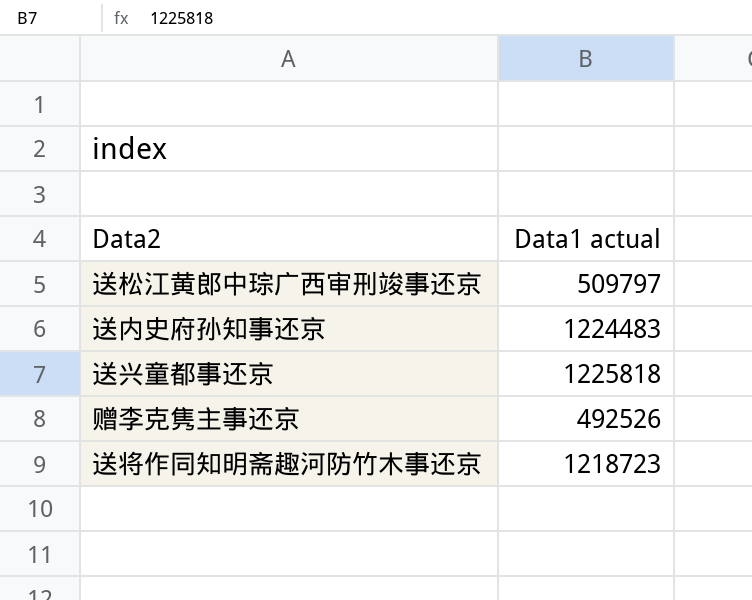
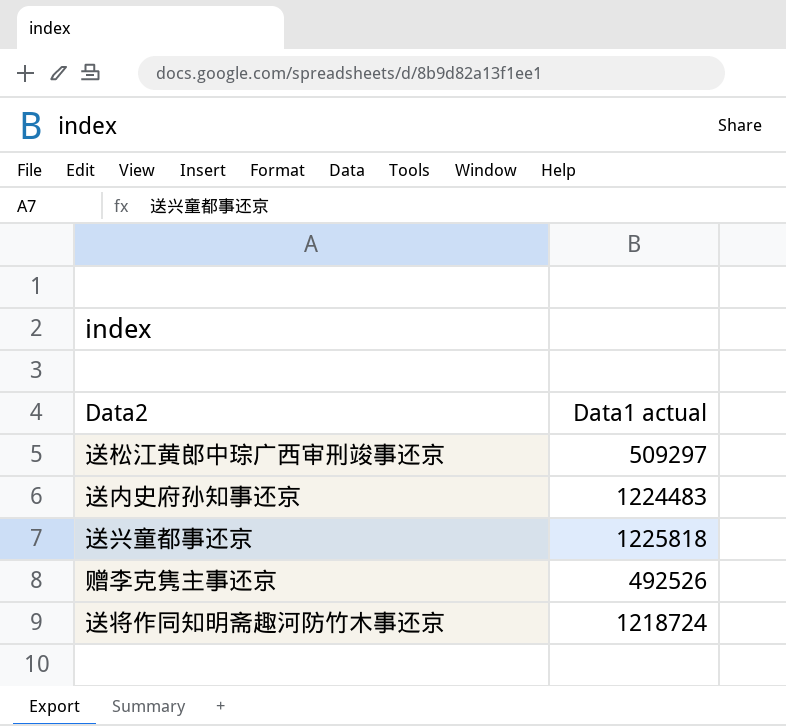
送松江黄郎中琮广西审刑竣事还京 | Data1 actual: 509797 -> 509297
送将作同知明斋趣河防竹木事还京 | Data1 actual: 1218723 -> 1218724

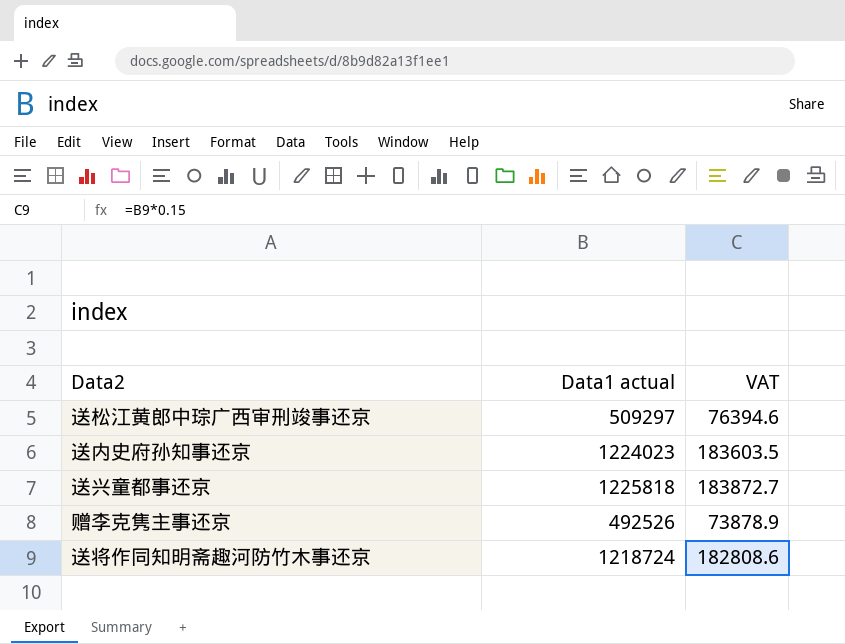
column VAT | formula: none -> [Data1 actual] * 0.15
送内史府孙知事还京 | Data1 actual: 1224483 -> 1224023

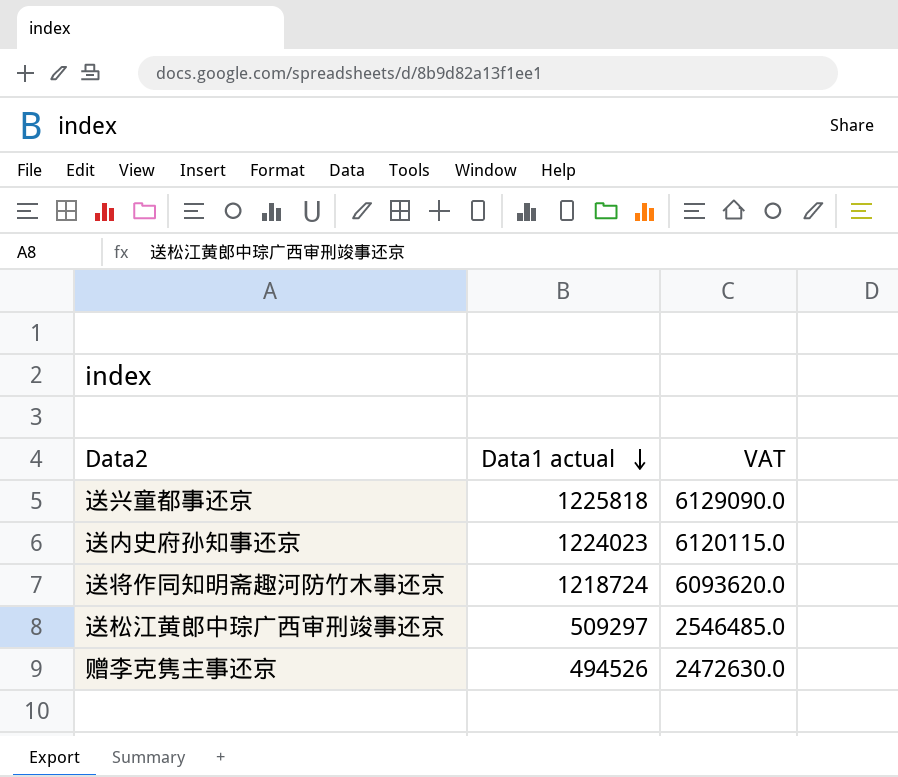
row order: none -> Data1 actual descending
column VAT | formula: [Data1 actual] * 0.15 -> [Data1 actual] * 5
赠李克隽主事还京 | Data1 actual: 492526 -> 494526

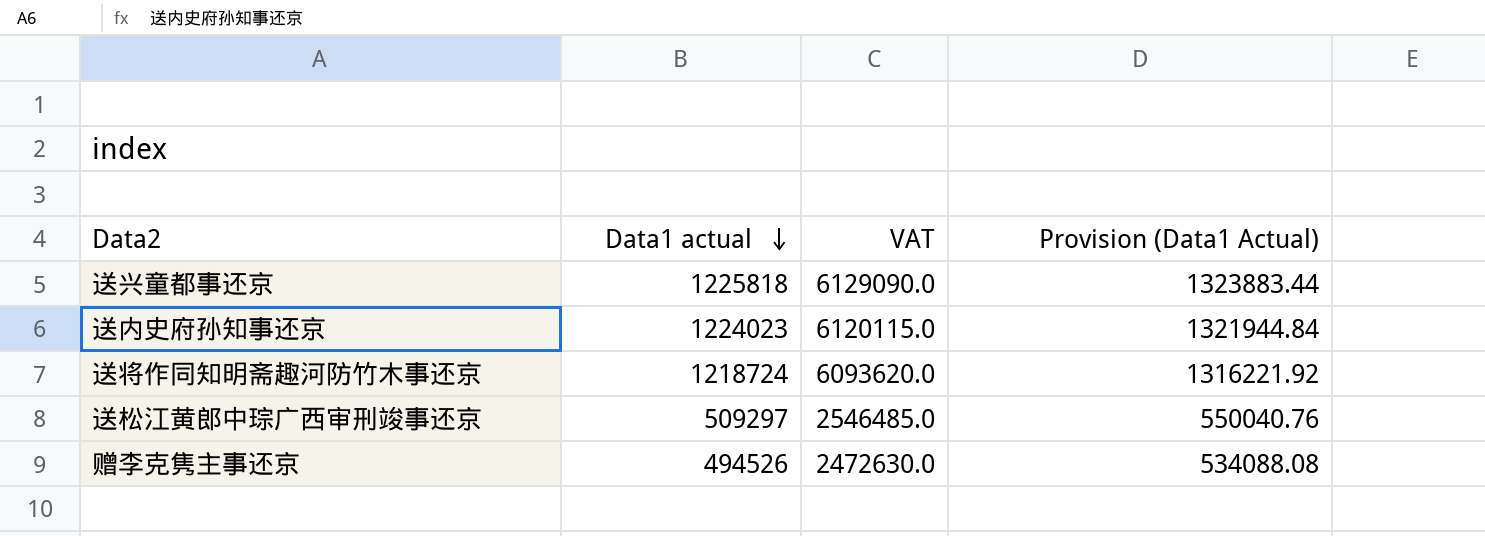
column Provision (Data1 Actual) | formula: none -> [Data1 actual] * 1.08

